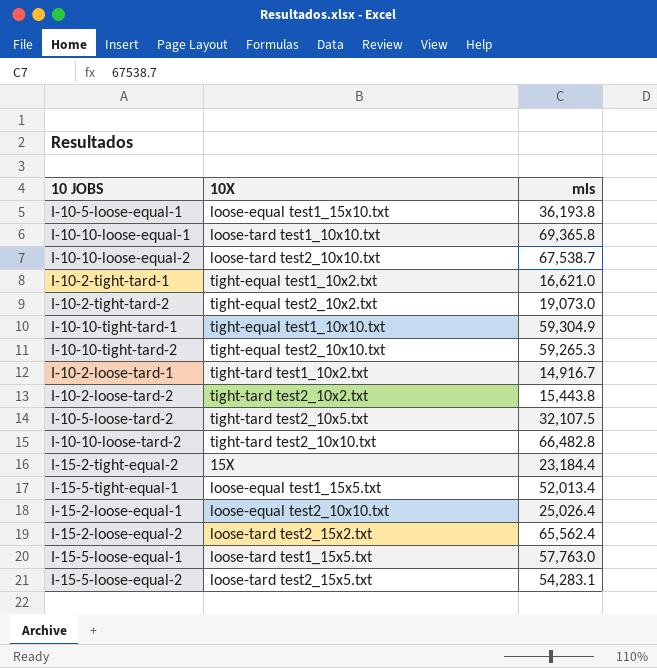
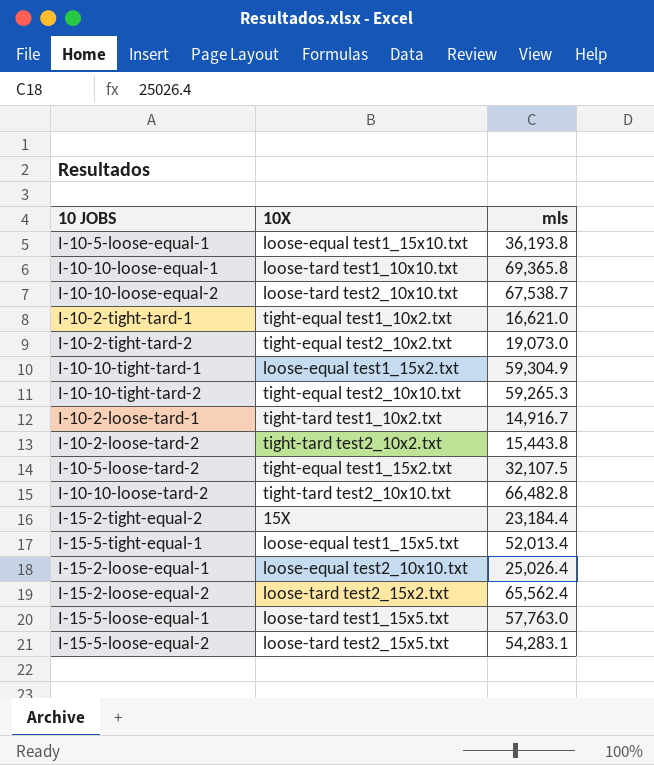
I-10-10-tight-tard-1 | 10X: tight-equal test1_10x10.txt -> loose-equal test1_15x2.txt
I-10-5-loose-tard-2 | 10X: tight-tard test2_10x5.txt -> tight-equal test1_15x2.txt

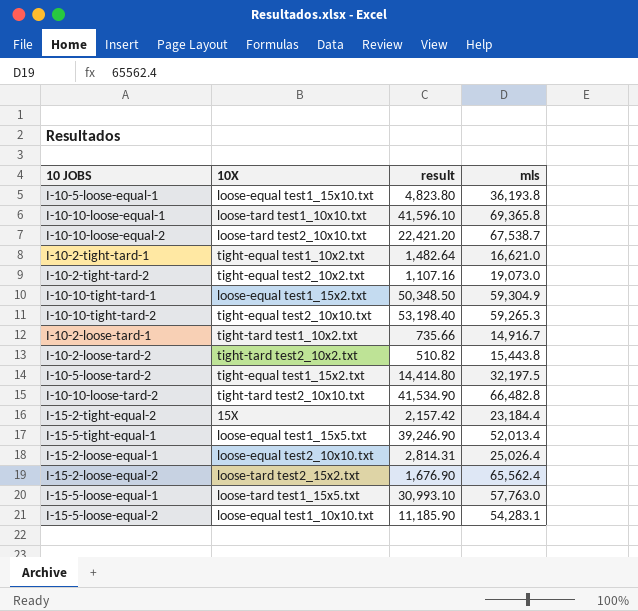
column result | position: none -> 3
I-10-5-loose-tard-2 | mls: 32,107.5 -> 32,197.5
I-15-5-loose-equal-2 | 10X: loose-tard test2_15x5.txt -> loose-equal test1_10x10.txt

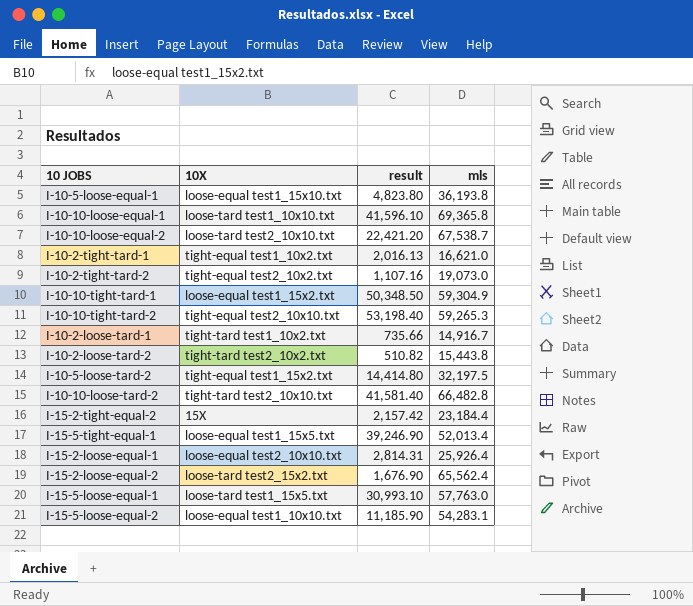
I-10-2-tight-tard-1 | result: 1,482.64 -> 2,016.13
I-10-10-loose-tard-2 | result: 41,534.90 -> 41,581.40
I-15-2-loose-equal-1 | mls: 25,026.4 -> 25,926.4

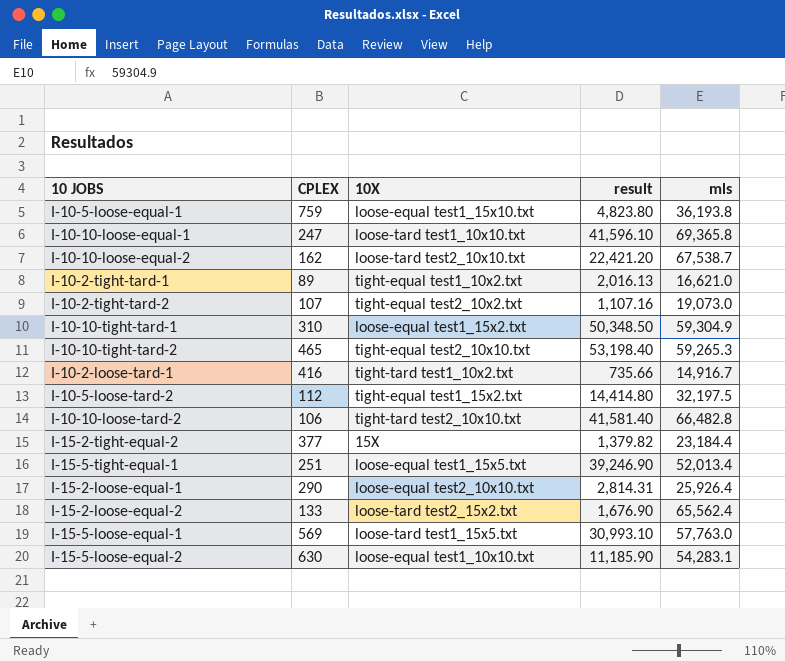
column CPLEX | position: none -> 2
row I-10-2-loose-tard-2: tight-tard test2_10x2.txt | 510.82 | 15,443.8 -> none
I-15-2-tight-equal-2 | result: 2,157.42 -> 1,379.82

